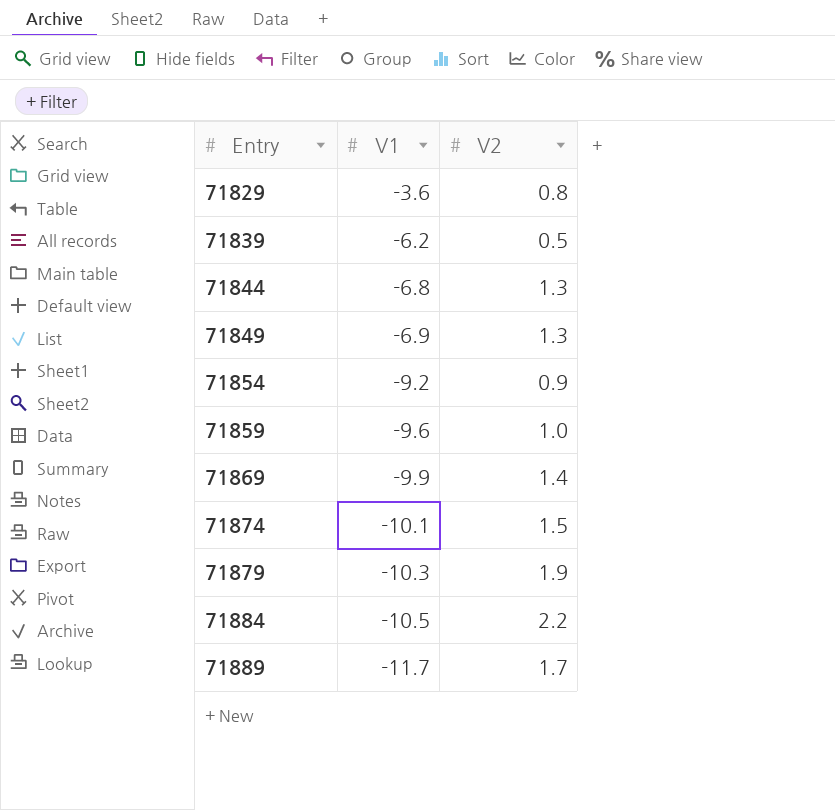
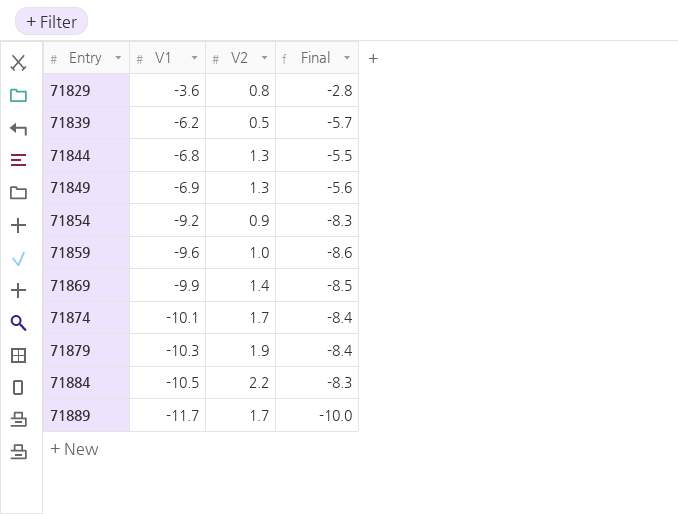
column Final | formula: none -> [V1] + [V2]
71874 | V2: 1.5 -> 1.7

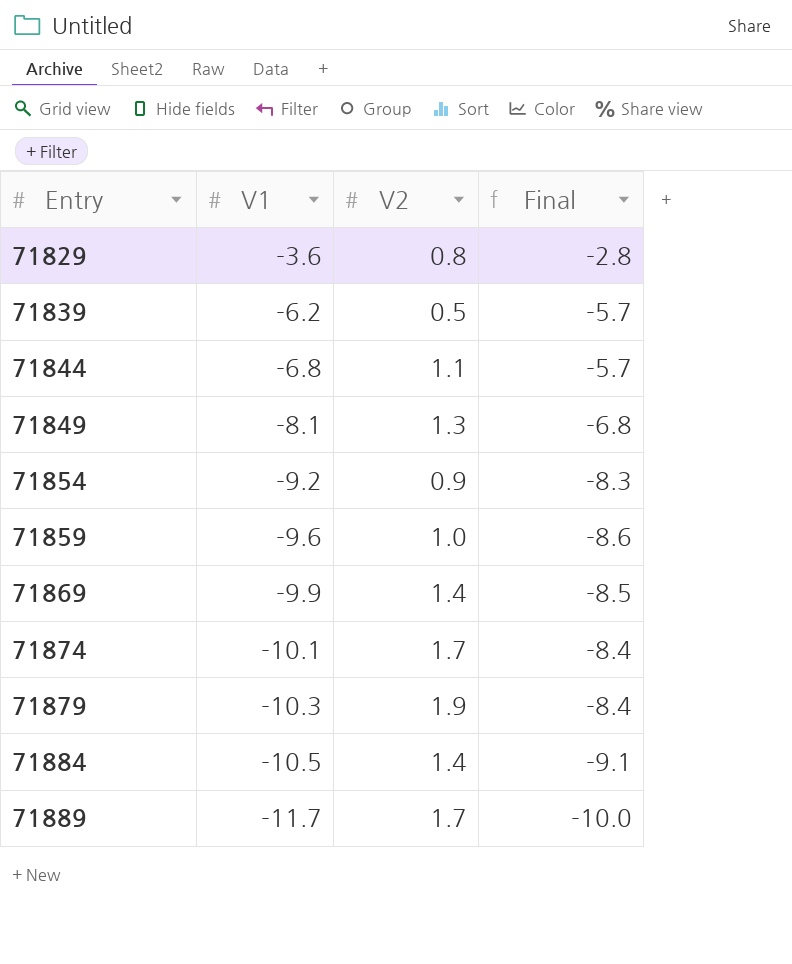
71844 | V2: 1.3 -> 1.1
71844 | Final: -5.5 -> -5.7
71849 | V1: -6.9 -> -8.1
71849 | Final: -5.6 -> -6.8
71884 | V2: 2.2 -> 1.4
71884 | Final: -8.3 -> -9.1

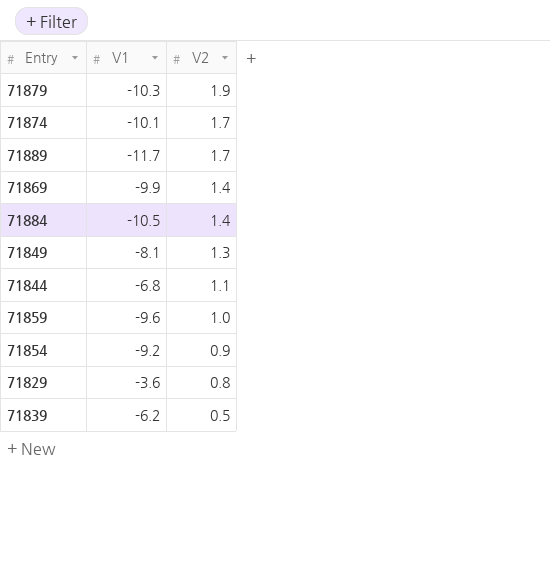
row order: Entry ascending -> V2 descending
column Final | formula: [V1] + [V2] -> none

